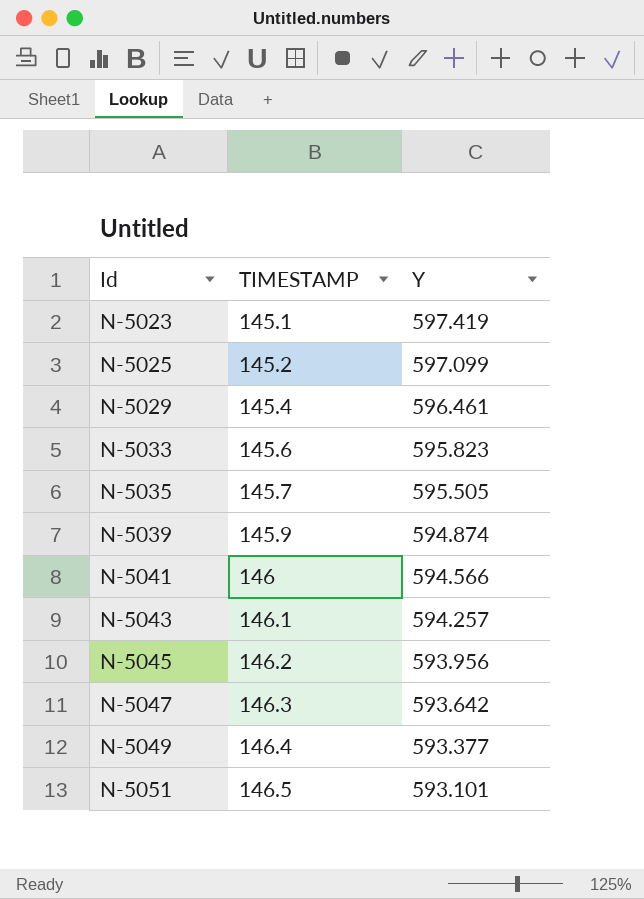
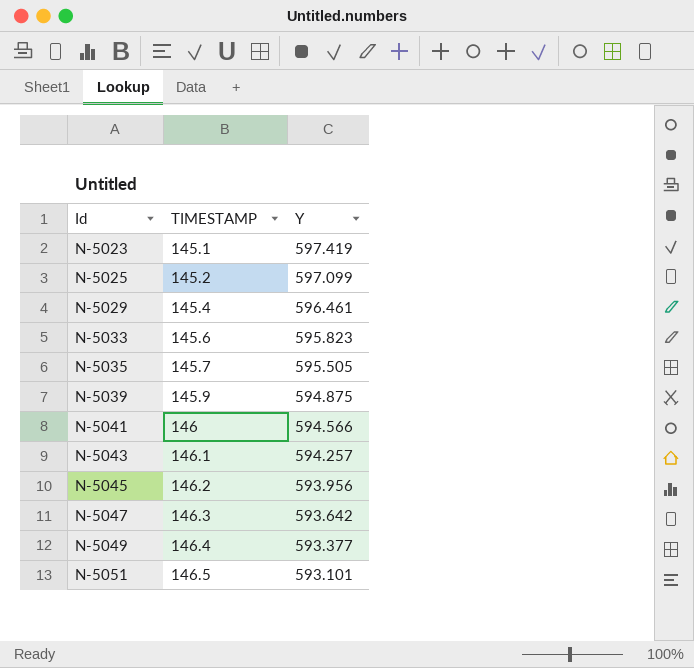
N-5039 | Y: 594.874 -> 594.875

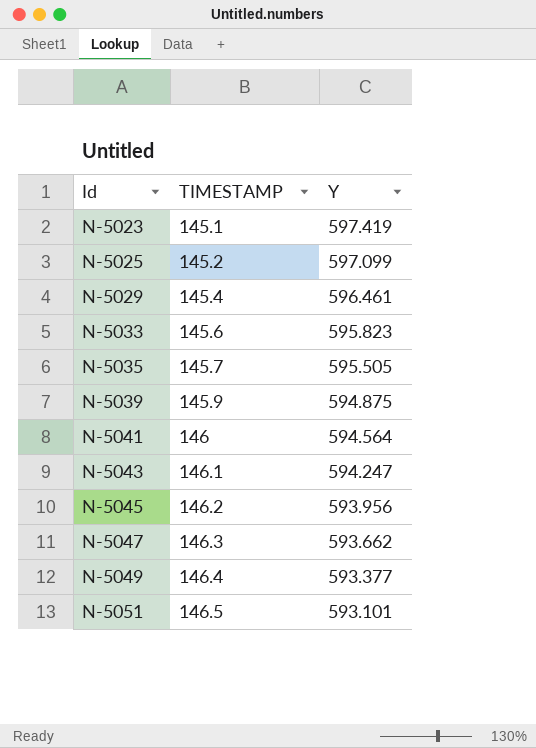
N-5041 | Y: 594.566 -> 594.564
N-5043 | Y: 594.257 -> 594.247
N-5047 | Y: 593.642 -> 593.662

